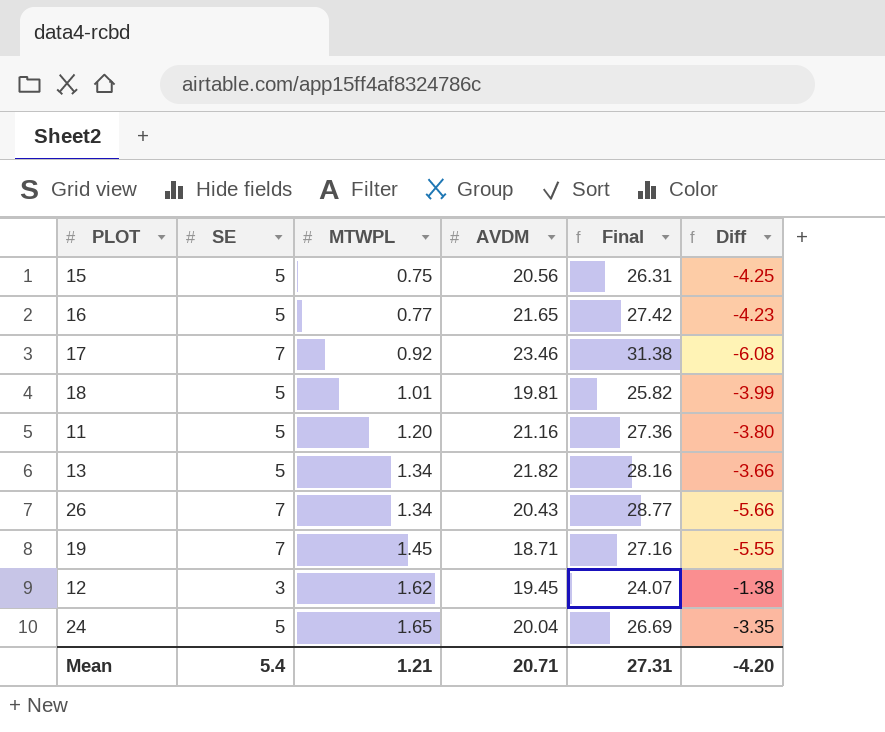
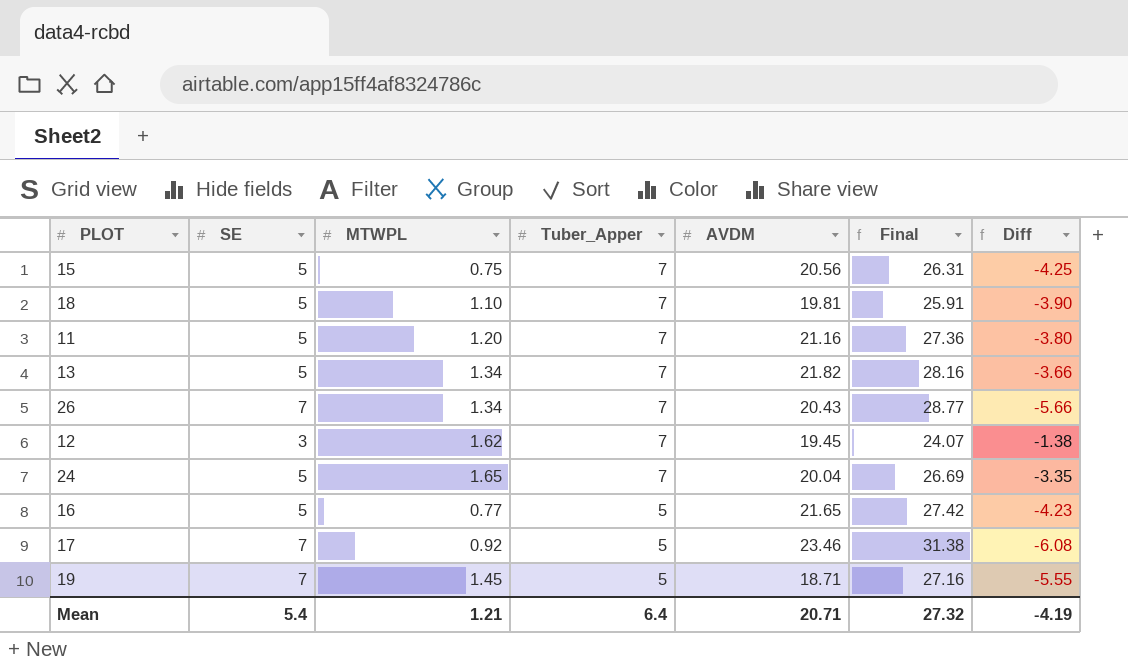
row order: MTWPL ascending -> Tuber_Apper descending
column Tuber_Apper | position: none -> 4
18 | MTWPL: 1.01 -> 1.10
18 | Final: 25.82 -> 25.91
18 | Diff: -3.99 -> -3.90
Mean | Final: 27.31 -> 27.32
Mean | Diff: -4.20 -> -4.19

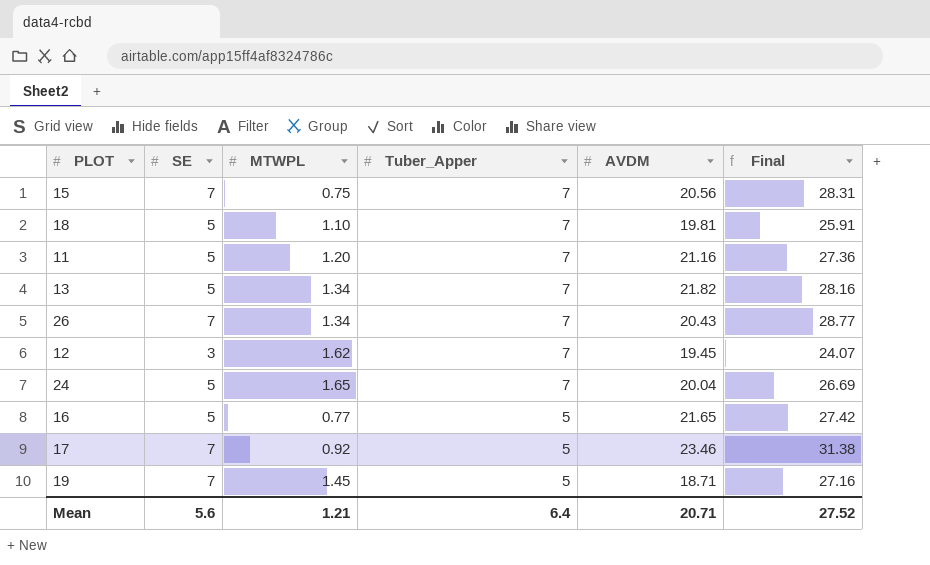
column Diff | formula: [MTWPL] - [SE] -> none
15 | SE: 5 -> 7
15 | Final: 26.31 -> 28.31
Mean | SE: 5.4 -> 5.6
Mean | Final: 27.32 -> 27.52

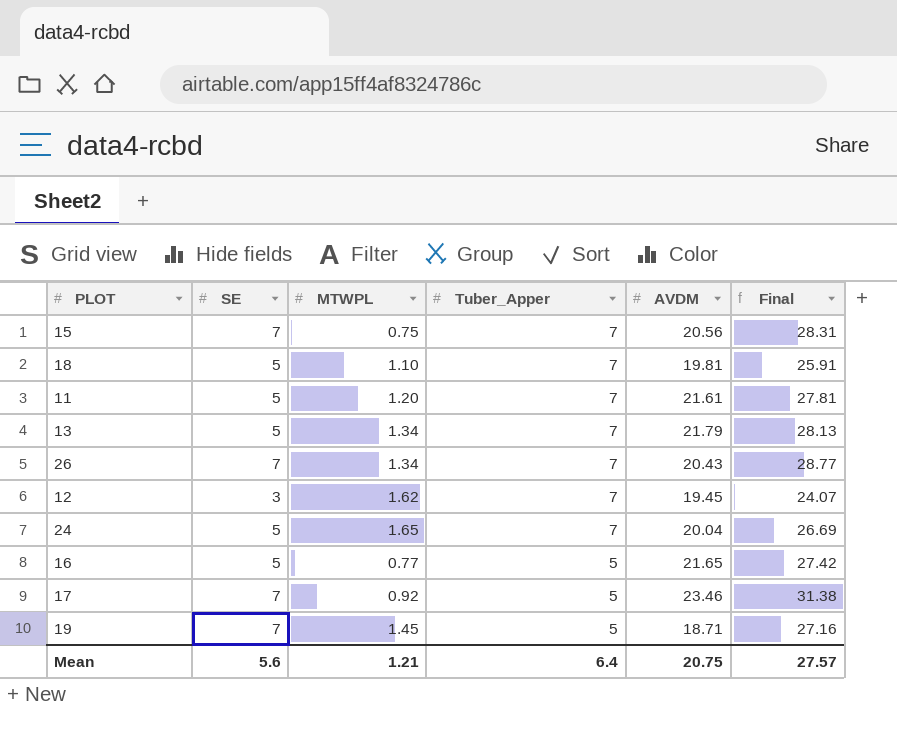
11 | AVDM: 21.16 -> 21.61
11 | Final: 27.36 -> 27.81
13 | AVDM: 21.82 -> 21.79
13 | Final: 28.16 -> 28.13
Mean | AVDM: 20.71 -> 20.75
Mean | Final: 27.52 -> 27.57

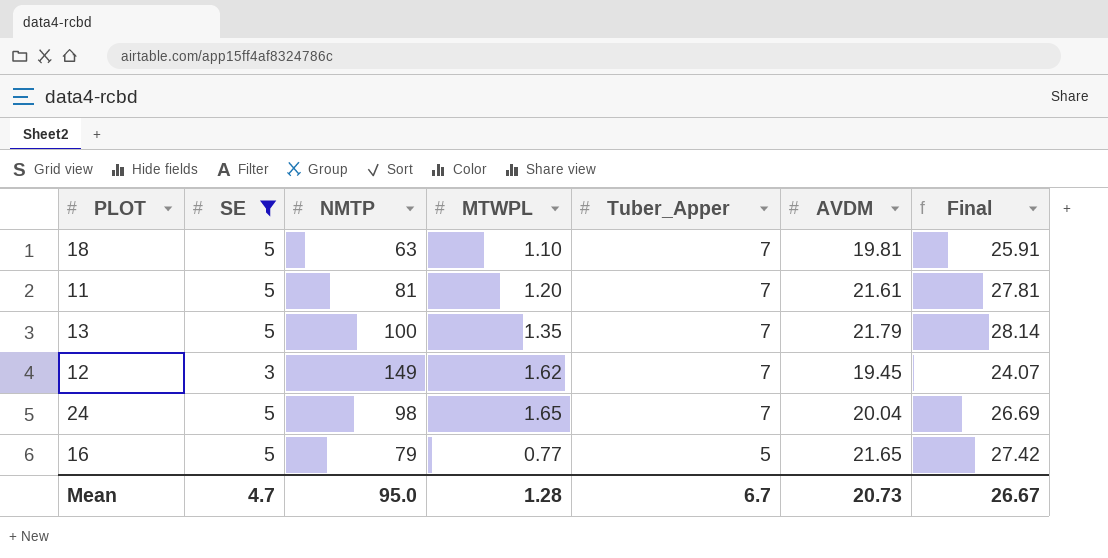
filter: none -> SE != 7
column NMTP | position: none -> 3
13 | MTWPL: 1.34 -> 1.35
13 | Final: 28.13 -> 28.14
Mean | SE: 5.6 -> 4.7
Mean | MTWPL: 1.21 -> 1.28
Mean | Tuber_Apper: 6.4 -> 6.7
Mean | AVDM: 20.75 -> 20.73
Mean | Final: 27.57 -> 26.67

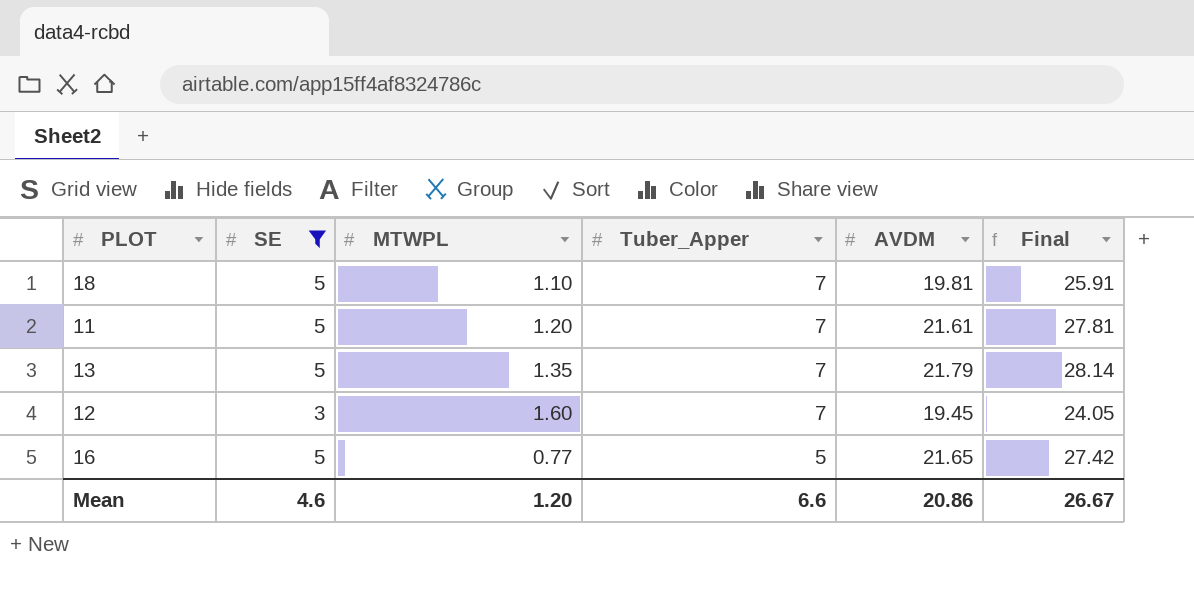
column NMTP | position: 3 -> none
row 24: 5 | 98 | 1.65 | 7 | 20.04 | 26.69 -> none
12 | MTWPL: 1.62 -> 1.60
12 | Final: 24.07 -> 24.05
Mean | SE: 4.7 -> 4.6
Mean | MTWPL: 1.28 -> 1.20
Mean | Tuber_Apper: 6.7 -> 6.6
Mean | AVDM: 20.73 -> 20.86

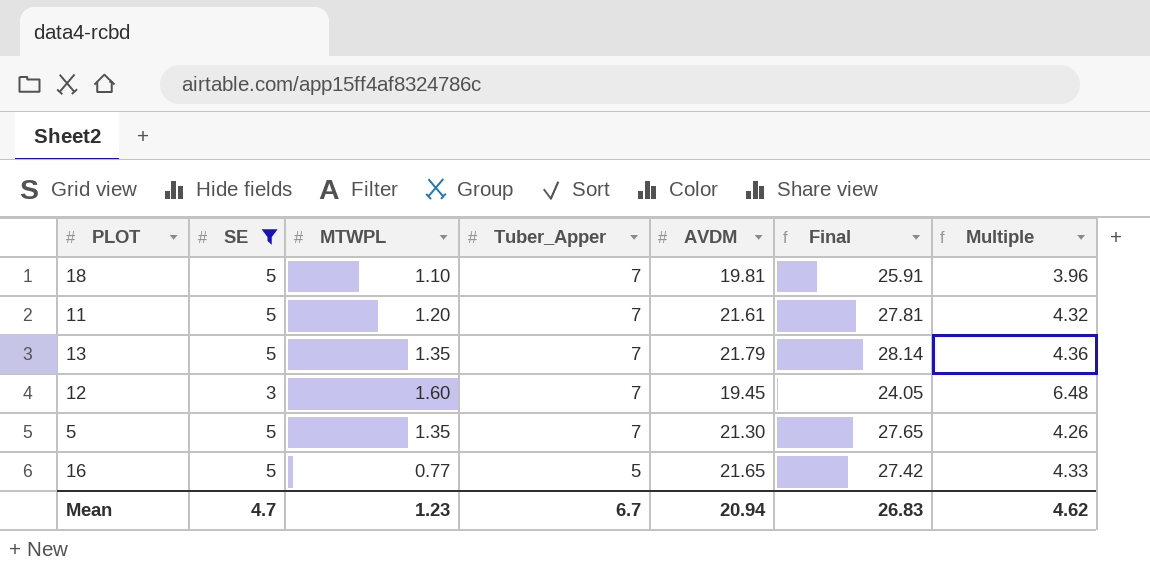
column Multiple | formula: none -> [AVDM] / [SE]
row 5: none -> 5 | 1.35 | 7 | 21.30 | 27.65 | 4.26
Mean | SE: 4.6 -> 4.7
Mean | MTWPL: 1.20 -> 1.23
Mean | Tuber_Apper: 6.6 -> 6.7
Mean | AVDM: 20.86 -> 20.94
Mean | Final: 26.67 -> 26.83

